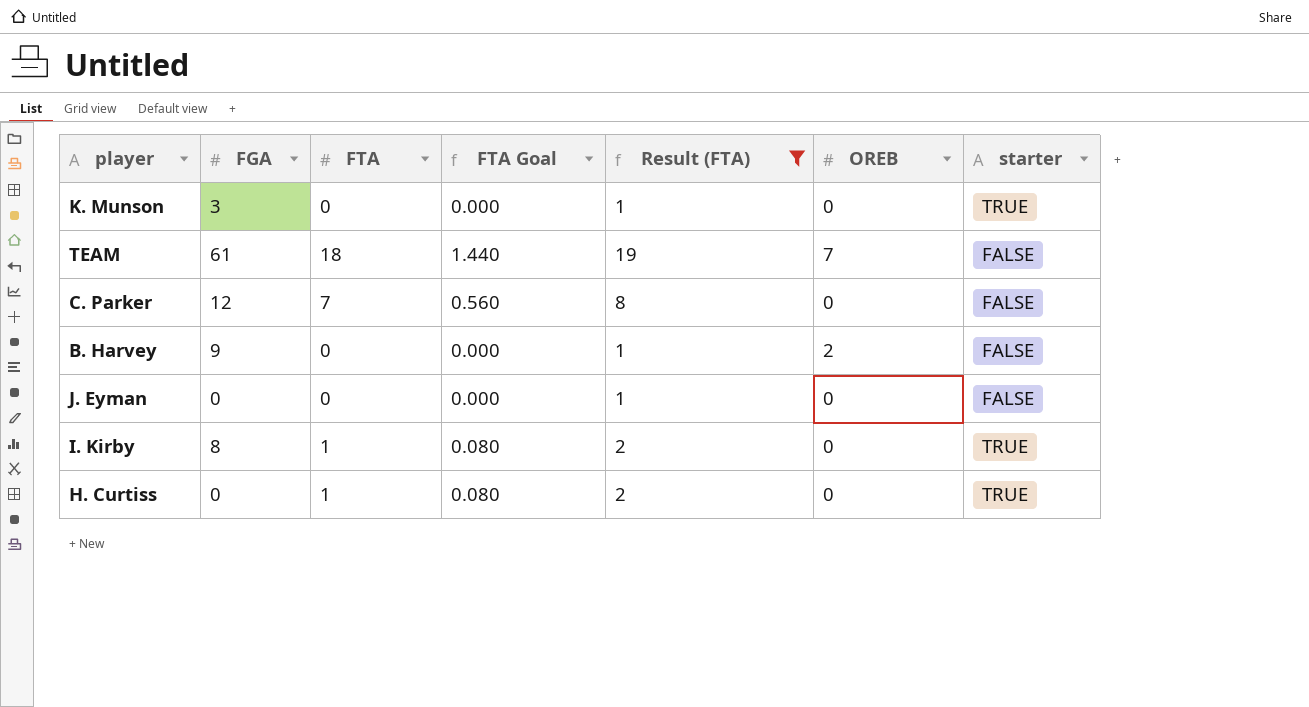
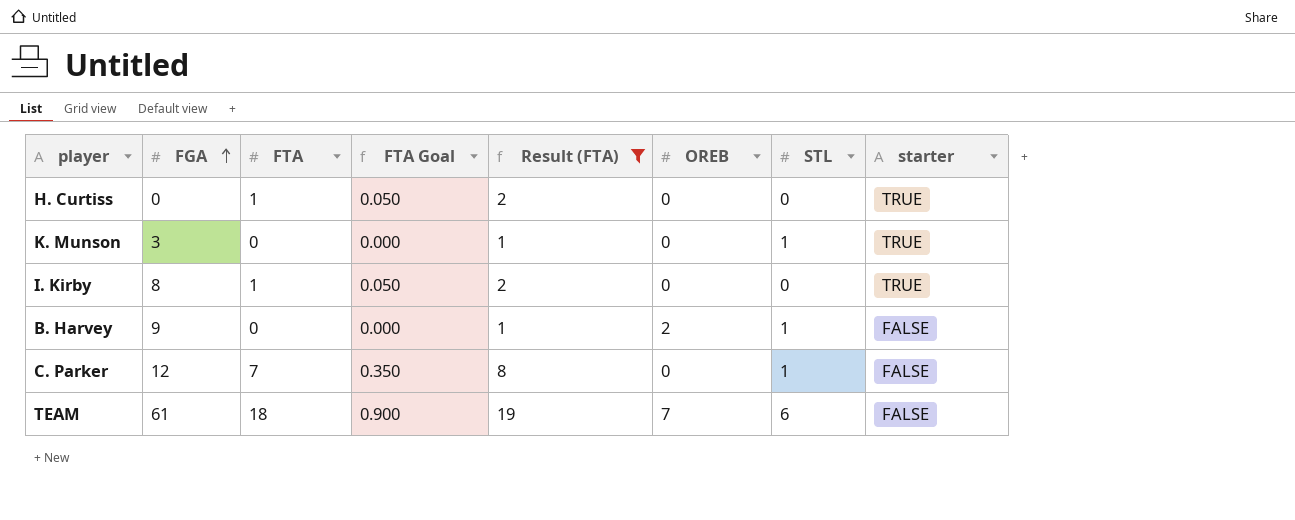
row order: none -> FGA ascending
column FTA Goal | formula: [FTA] * 0.08 -> [FTA] * 0.05
column STL | position: none -> 7
row J. Eyman: 0 | 0 | 0.000 | 1 | 0 | FALSE -> none

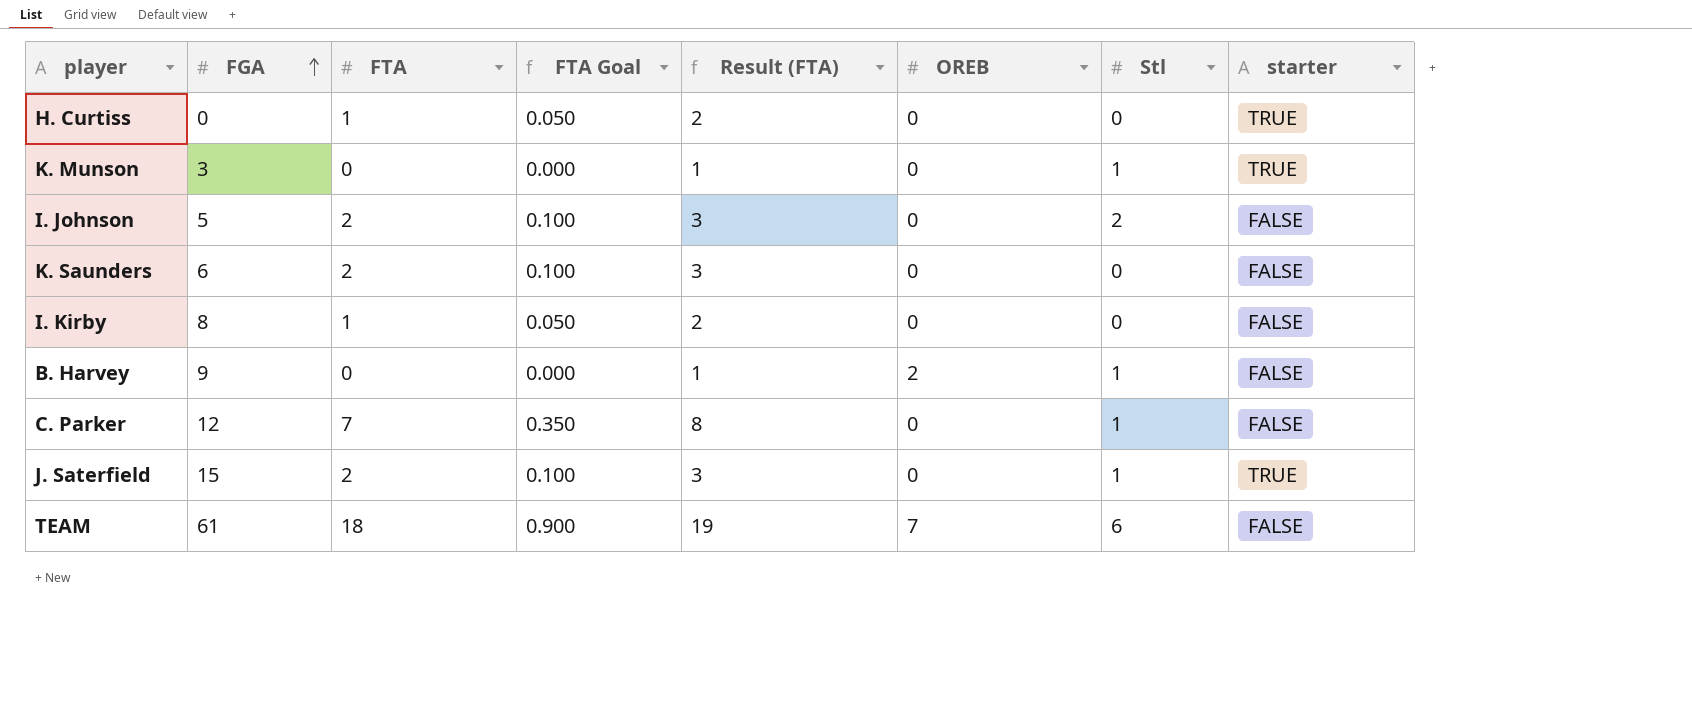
filter: Result (FTA) != 3 -> none
column name: STL -> Stl
I. Kirby | starter: TRUE -> FALSE

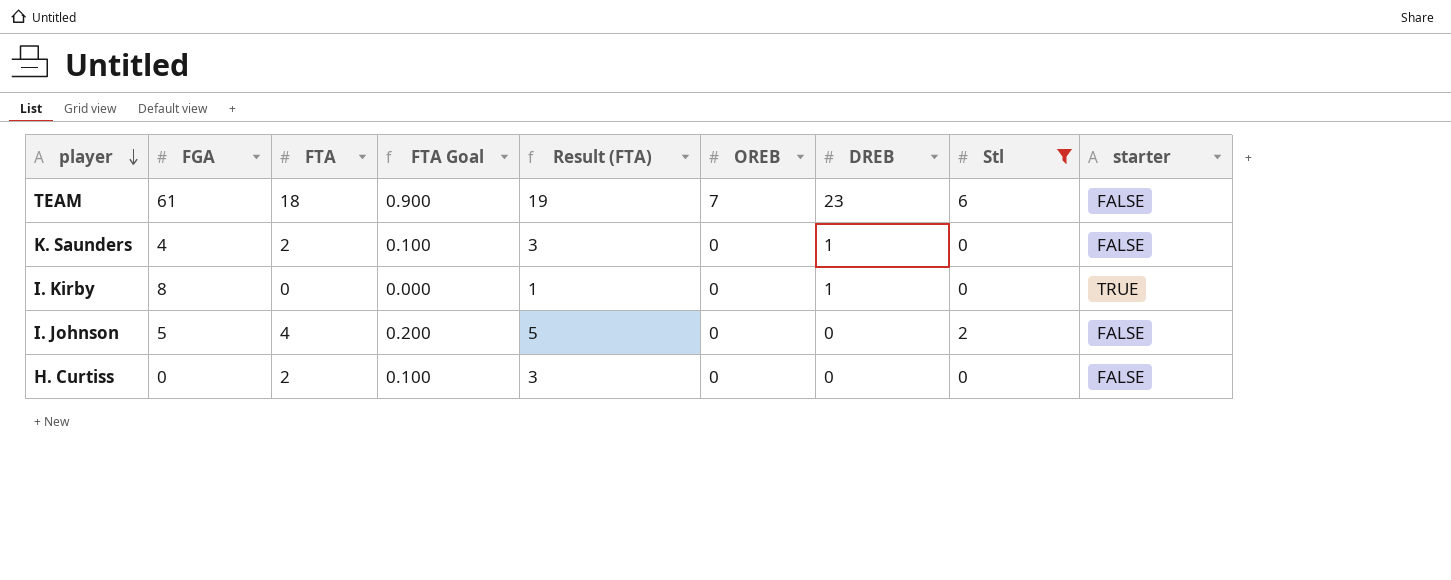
filter: none -> Stl != 1
row order: FGA ascending -> player descending
column DREB | position: none -> 7
K. Saunders | FGA: 6 -> 4
I. Kirby | FTA: 1 -> 0
I. Kirby | FTA Goal: 0.050 -> 0.000
I. Kirby | Result (FTA): 2 -> 1
I. Kirby | starter: FALSE -> TRUE
I. Johnson | FTA: 2 -> 4
I. Johnson | FTA Goal: 0.100 -> 0.200
I. Johnson | Result (FTA): 3 -> 5
H. Curtiss | FTA: 1 -> 2
H. Curtiss | FTA Goal: 0.050 -> 0.100
H. Curtiss | Result (FTA): 2 -> 3
H. Curtiss | starter: TRUE -> FALSE

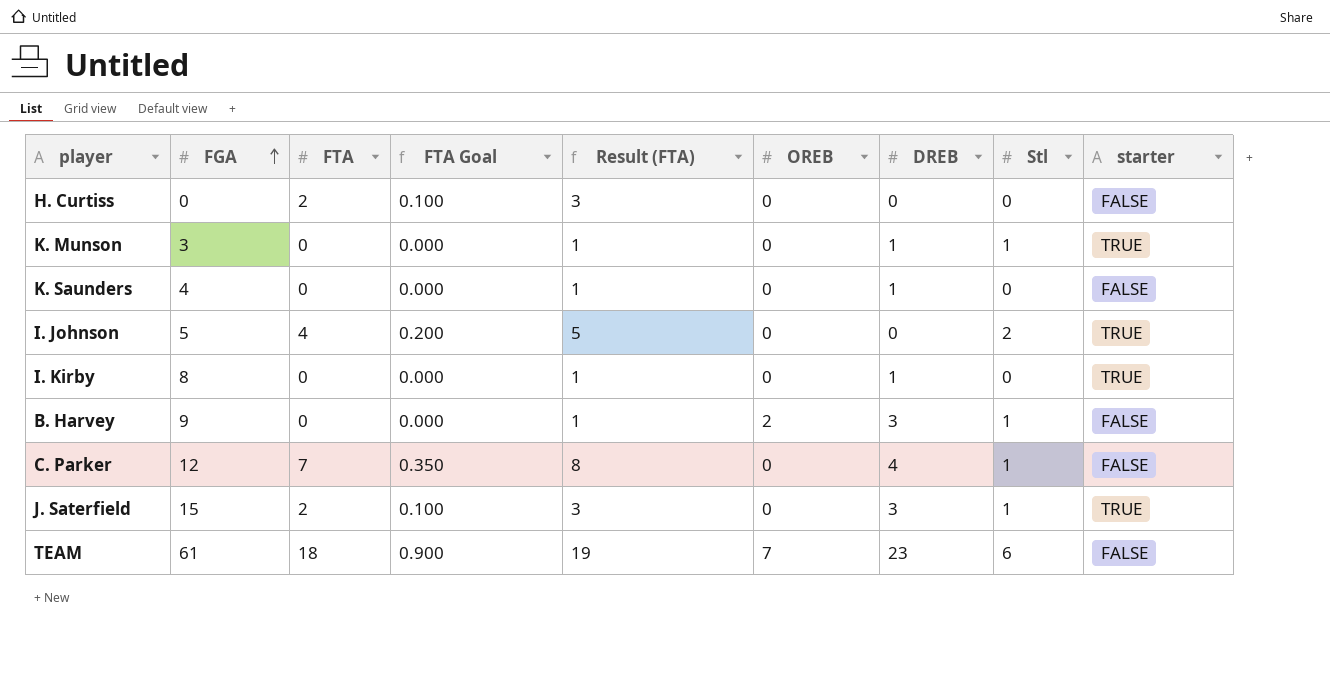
filter: Stl != 1 -> none
row order: player descending -> FGA ascending
K. Saunders | FTA: 2 -> 0
K. Saunders | FTA Goal: 0.100 -> 0.000
K. Saunders | Result (FTA): 3 -> 1
I. Johnson | starter: FALSE -> TRUE

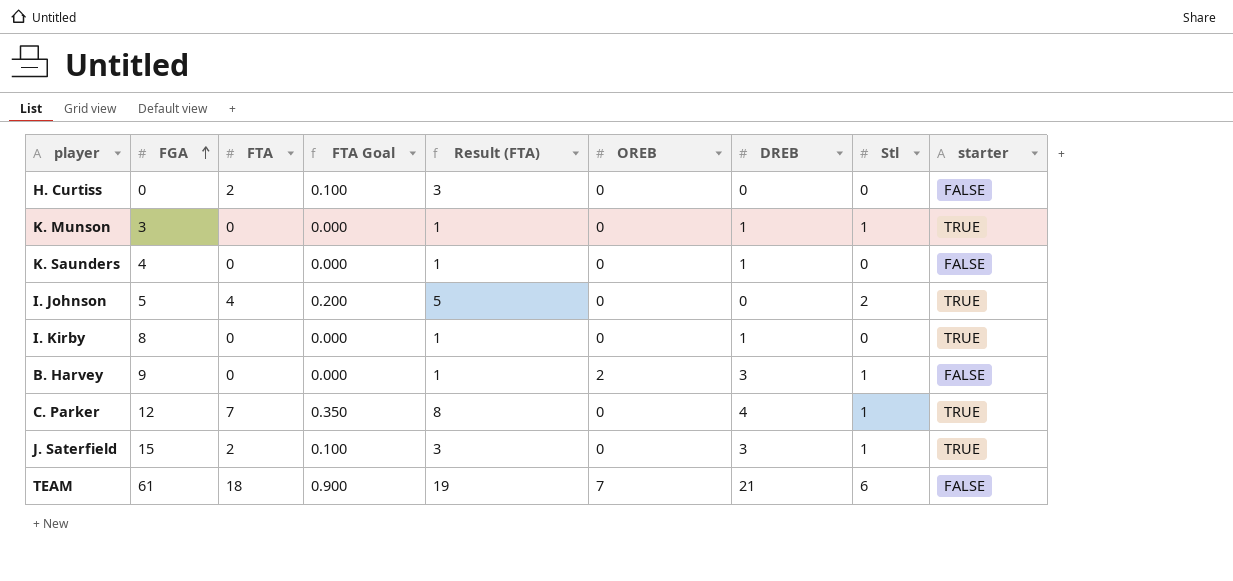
C. Parker | starter: FALSE -> TRUE
TEAM | DREB: 23 -> 21

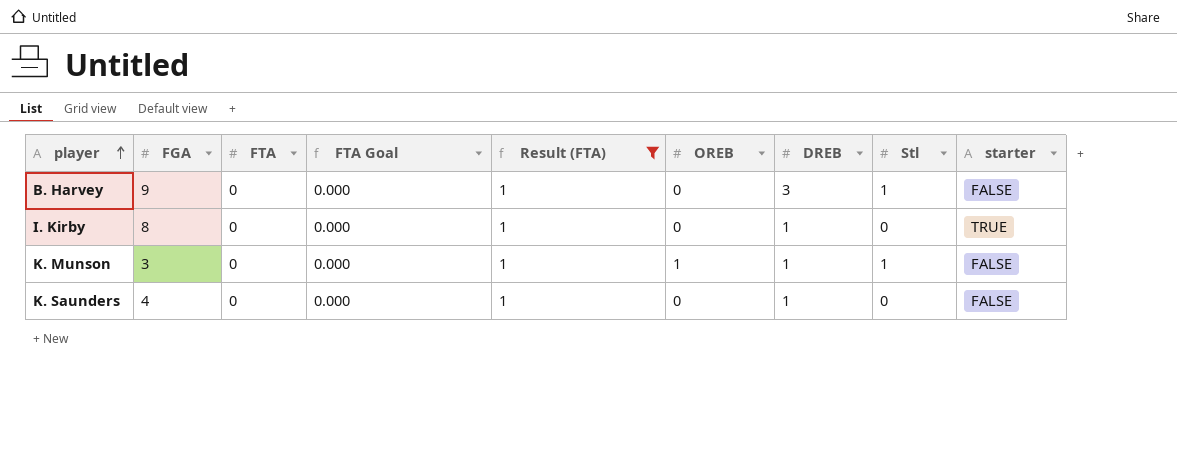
filter: none -> Result (FTA) = 1
row order: FGA ascending -> player ascending
B. Harvey | OREB: 2 -> 0
K. Munson | OREB: 0 -> 1
K. Munson | starter: TRUE -> FALSE

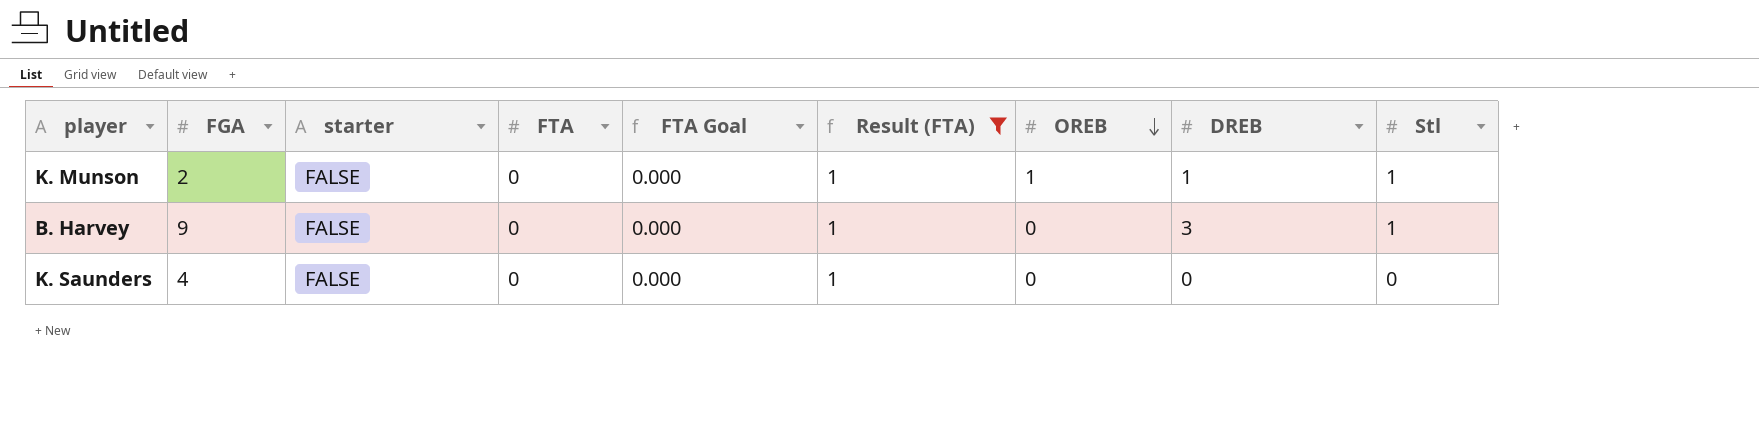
row order: player ascending -> OREB descending
column starter | position: 9 -> 3
row I. Kirby: 8 | 0 | 0.000 | 1 | 0 | 1 | 0 | TRUE -> none
K. Munson | FGA: 3 -> 2
K. Saunders | DREB: 1 -> 0

